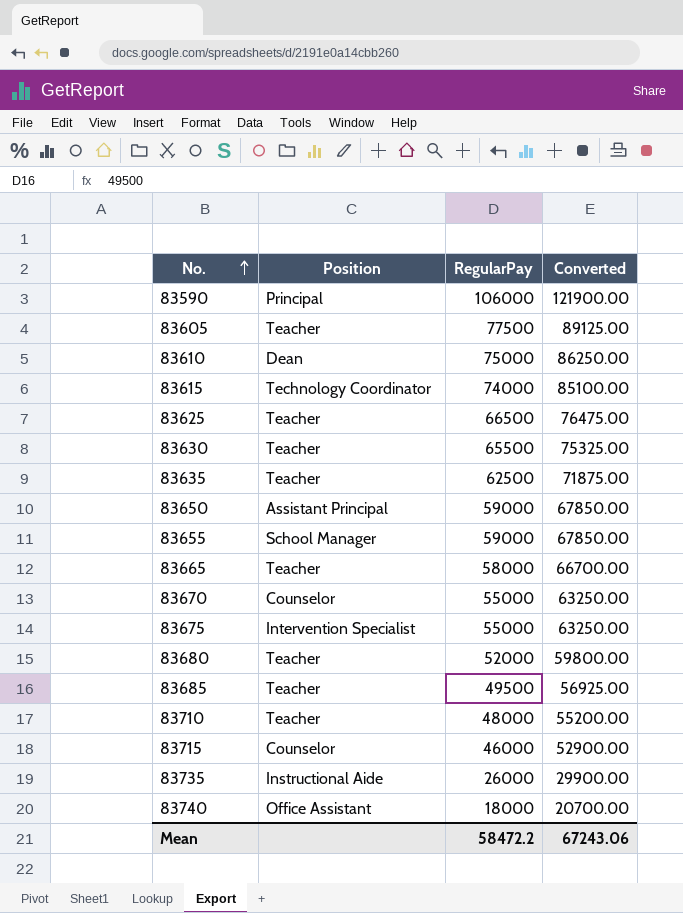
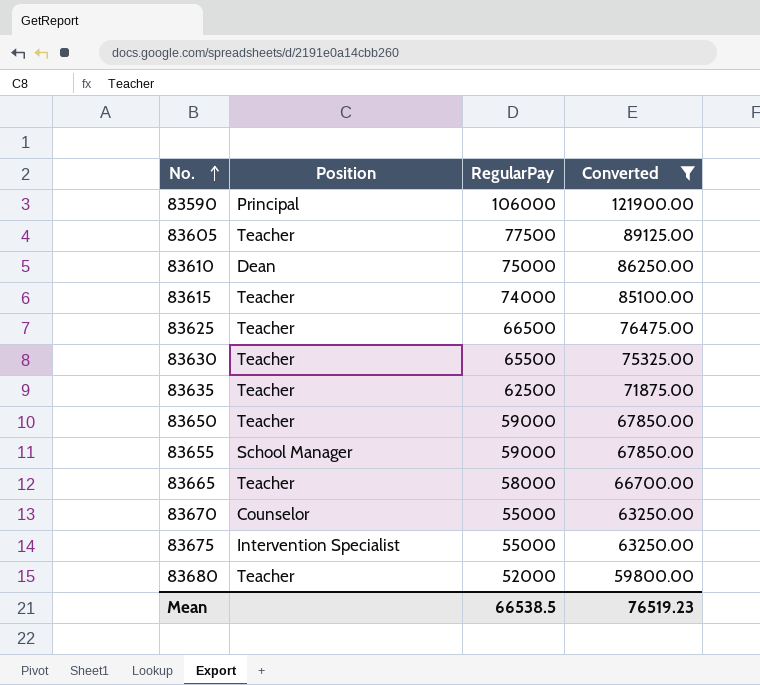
filter: none -> Converted >= 59800.00
83615 | Position: Technology Coordinator -> Teacher
83650 | Position: Assistant Principal -> Teacher
Mean | RegularPay: 58472.2 -> 66538.5
Mean | Converted: 67243.06 -> 76519.23

